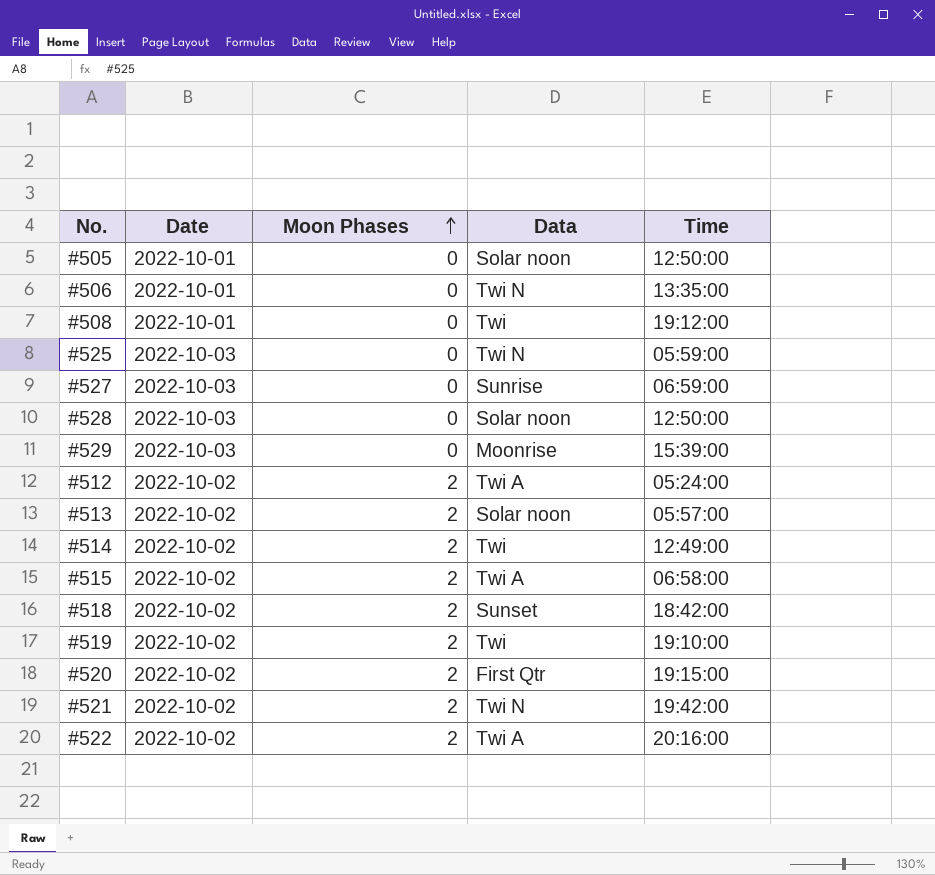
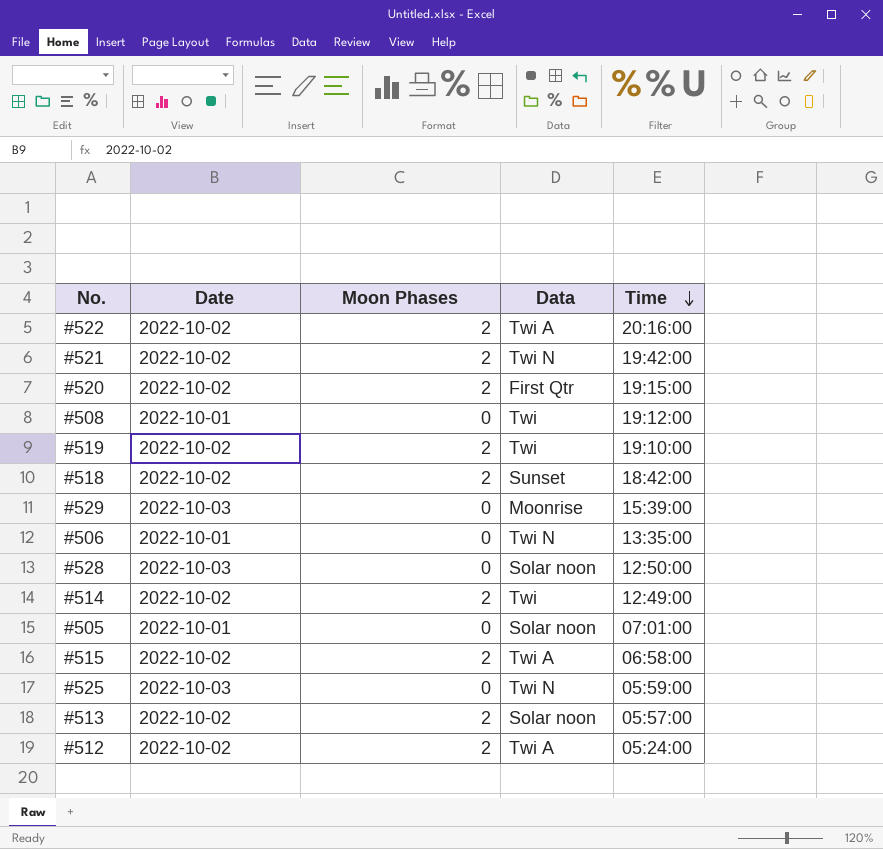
row order: Moon Phases ascending -> Time descending
row #527: 2022-10-03 | 0 | Sunrise | 06:59:00 -> none
#505 | Time: 12:50:00 -> 07:01:00

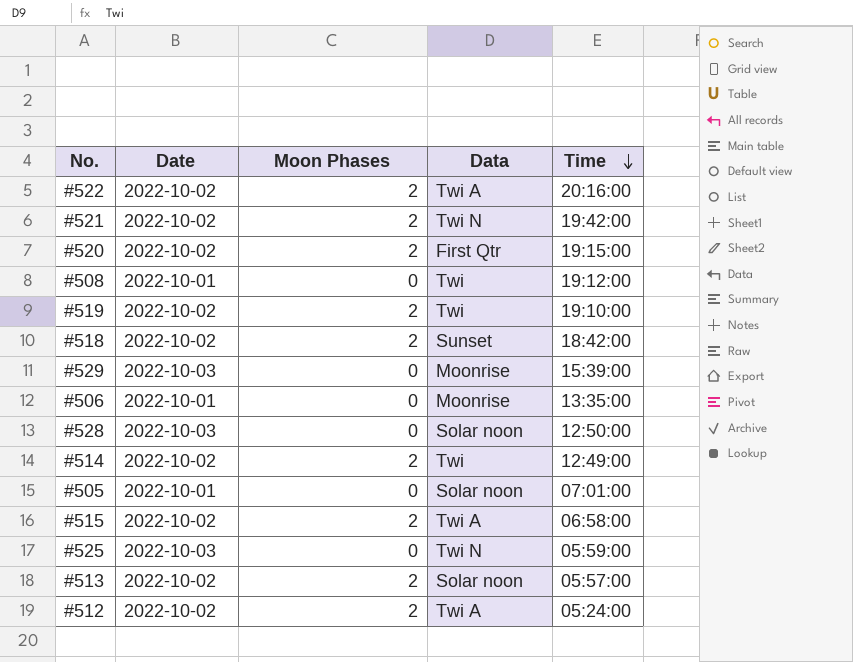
#506 | Data: Twi N -> Moonrise

